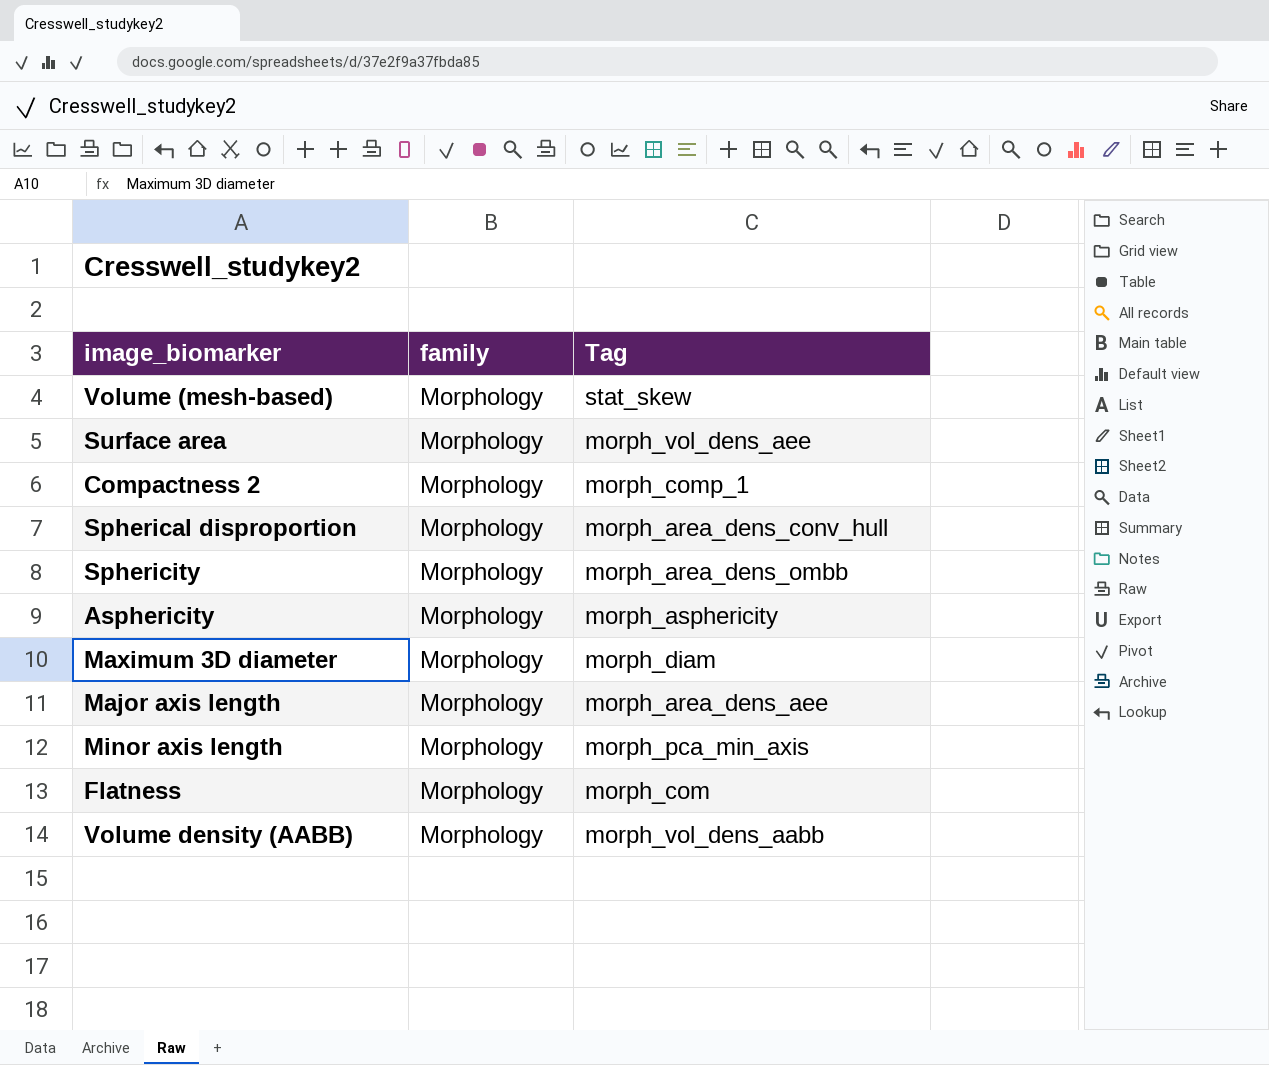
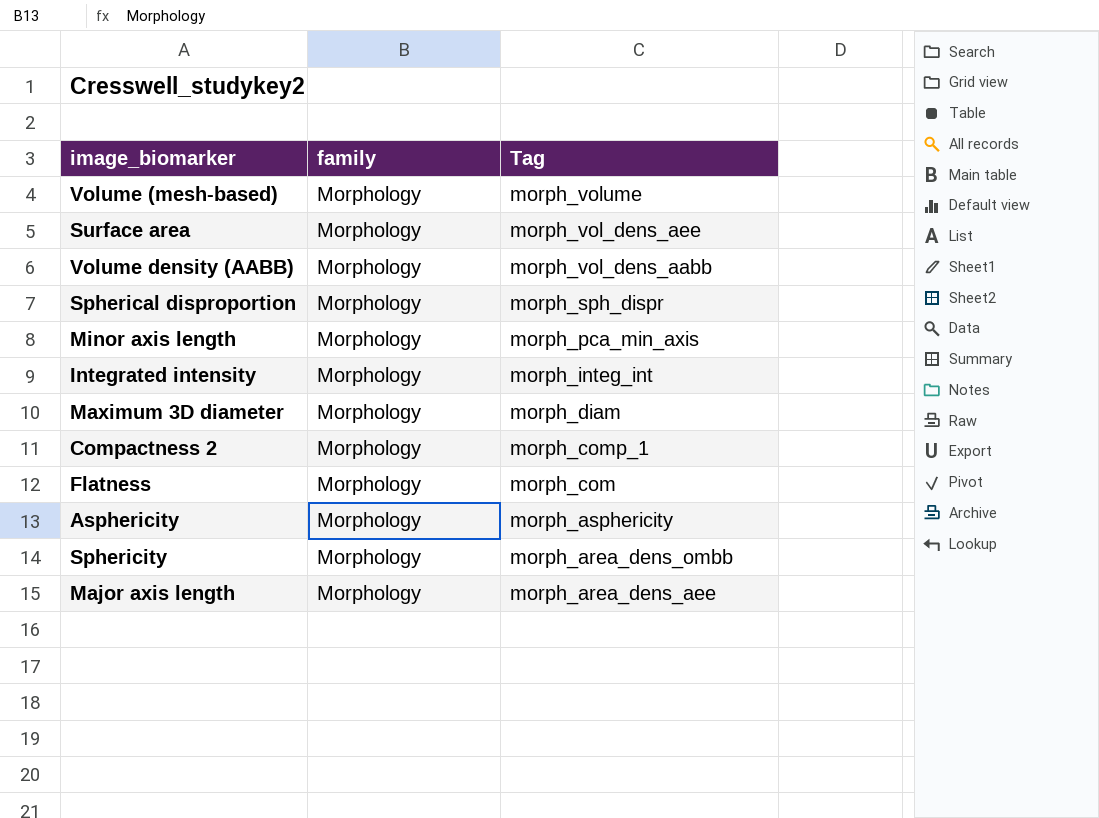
row order: none -> Tag descending
Volume (mesh-based) | Tag: stat_skew -> morph_volume
Spherical disproportion | Tag: morph_area_dens_conv_hull -> morph_sph_dispr
row Integrated intensity: none -> Morphology | morph_integ_int

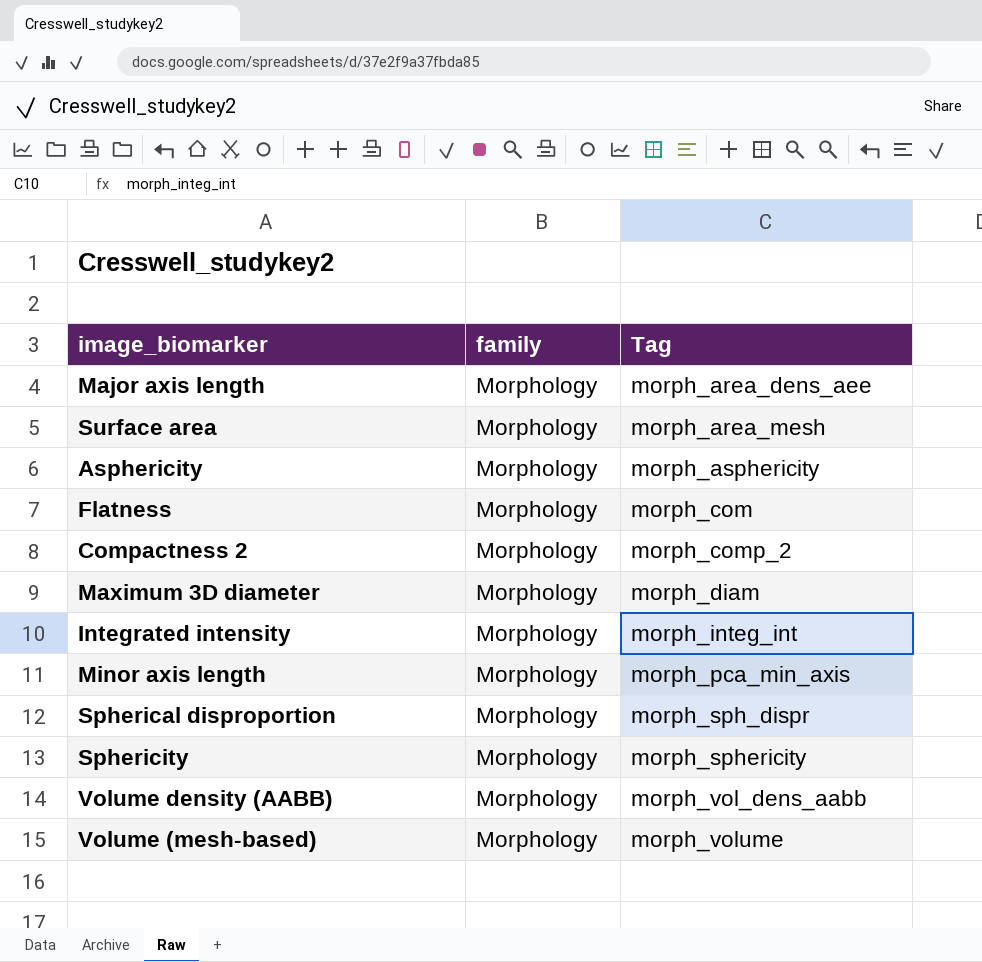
row order: Tag descending -> Tag ascending
Surface area | Tag: morph_vol_dens_aee -> morph_area_mesh
Compactness 2 | Tag: morph_comp_1 -> morph_comp_2
Sphericity | Tag: morph_area_dens_ombb -> morph_sphericity

